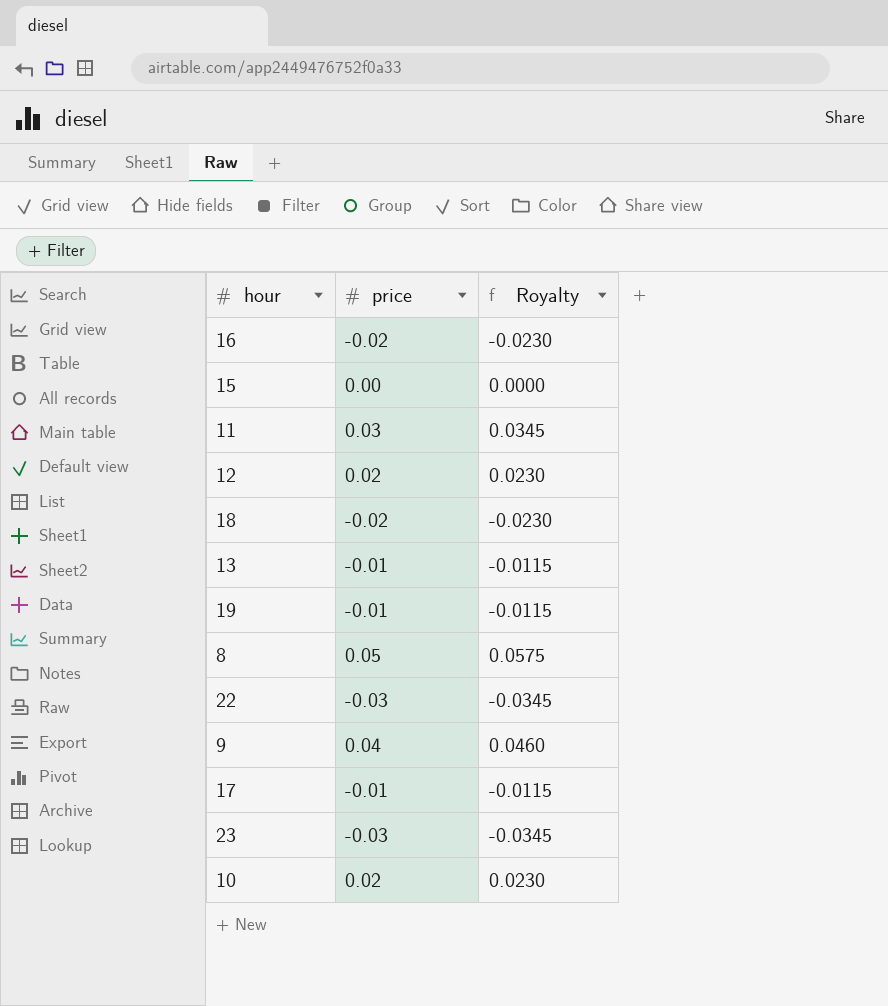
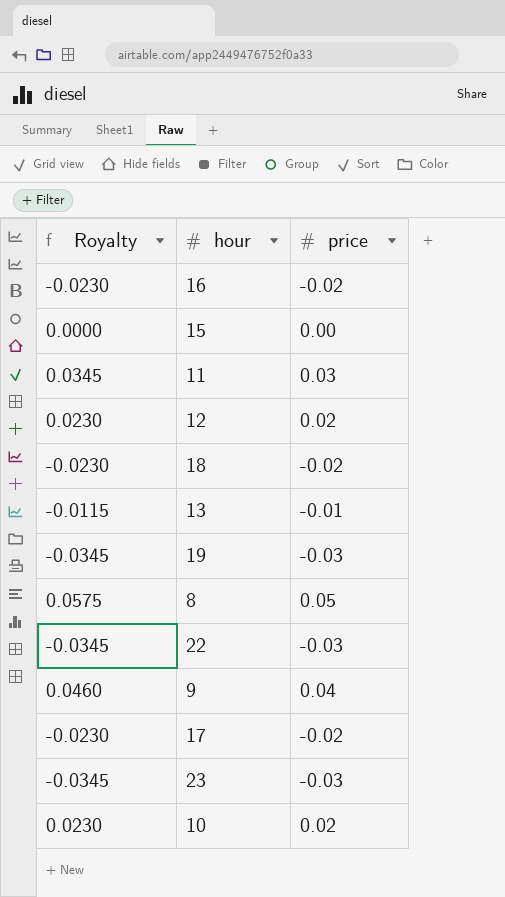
column Royalty | position: 3 -> 1
19 | Royalty: -0.0115 -> -0.0345
19 | price: -0.01 -> -0.03
17 | Royalty: -0.0115 -> -0.0230
17 | price: -0.01 -> -0.02

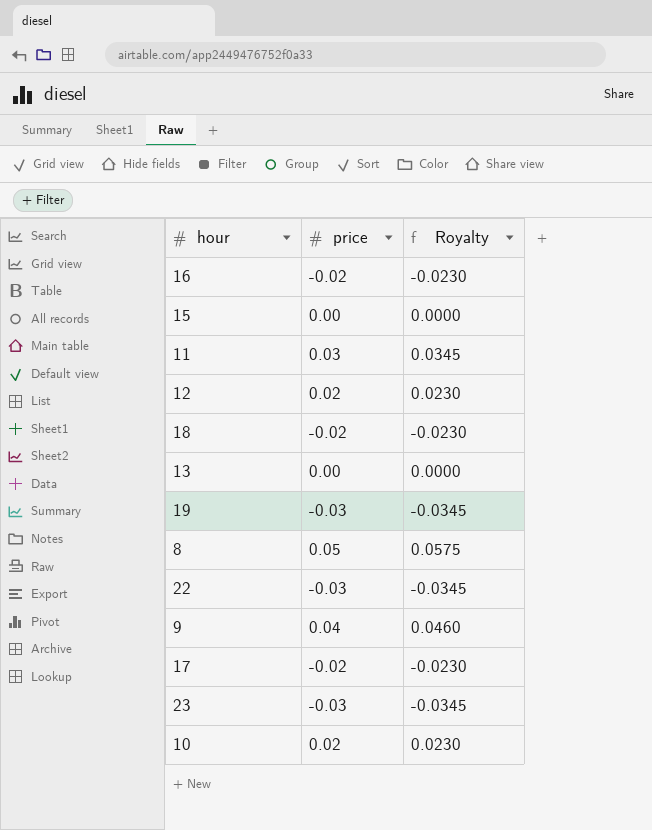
column Royalty | position: 1 -> 3
13 | price: -0.01 -> 0.00
13 | Royalty: -0.0115 -> 0.0000

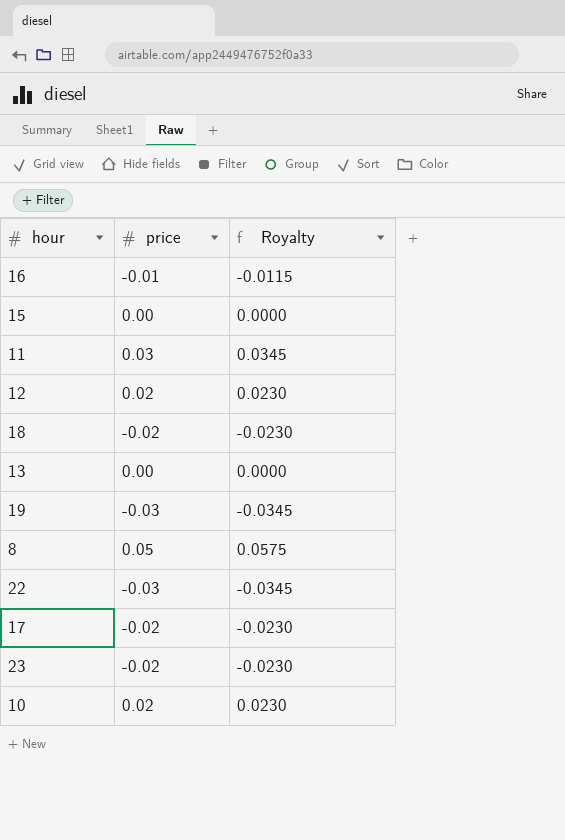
row 9: 0.04 | 0.0460 -> none
16 | price: -0.02 -> -0.01
16 | Royalty: -0.0230 -> -0.0115
23 | price: -0.03 -> -0.02
23 | Royalty: -0.0345 -> -0.0230

